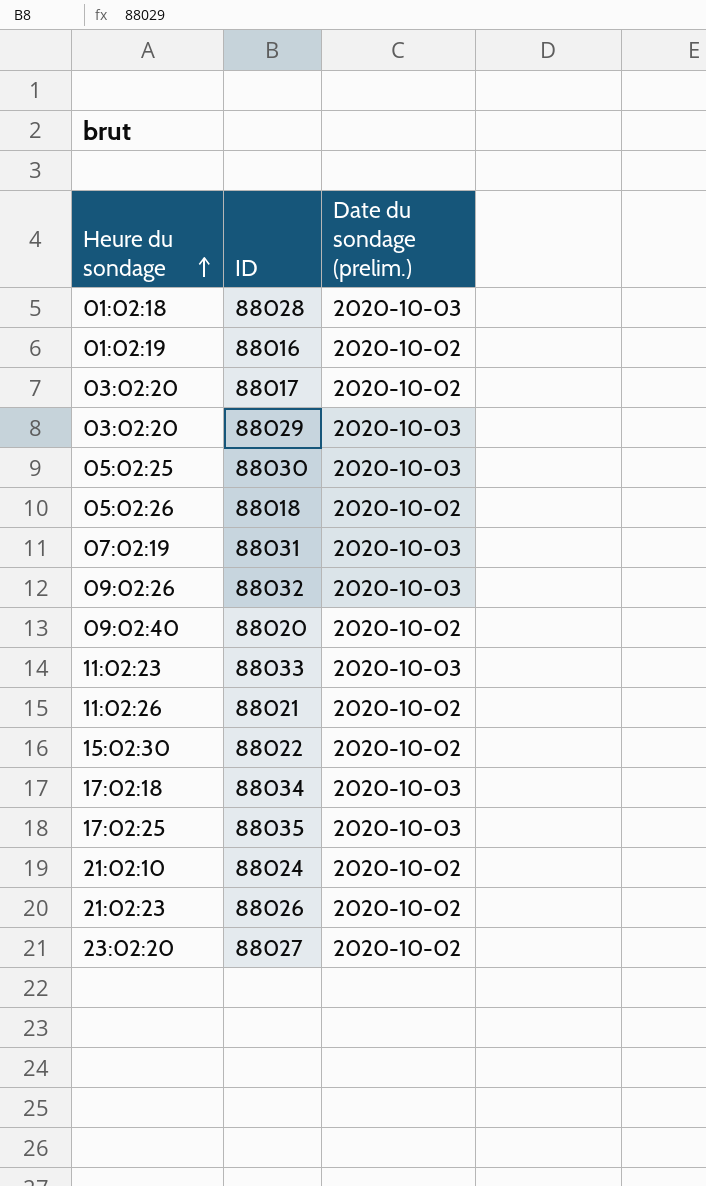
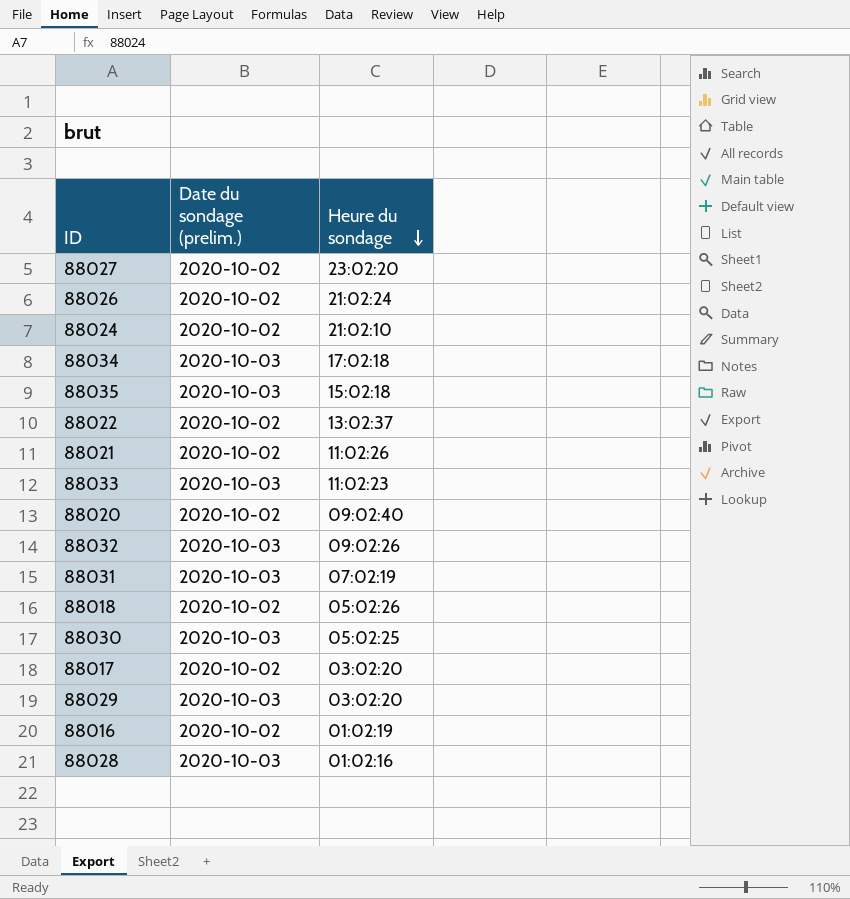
row order: Heure du sondage ascending -> Heure du sondage descending
column Heure du sondage | position: 1 -> 3
88026 | Heure du sondage: 21:02:23 -> 21:02:24
88035 | Heure du sondage: 17:02:25 -> 15:02:18
88022 | Heure du sondage: 15:02:30 -> 13:02:37
88028 | Heure du sondage: 01:02:18 -> 01:02:16

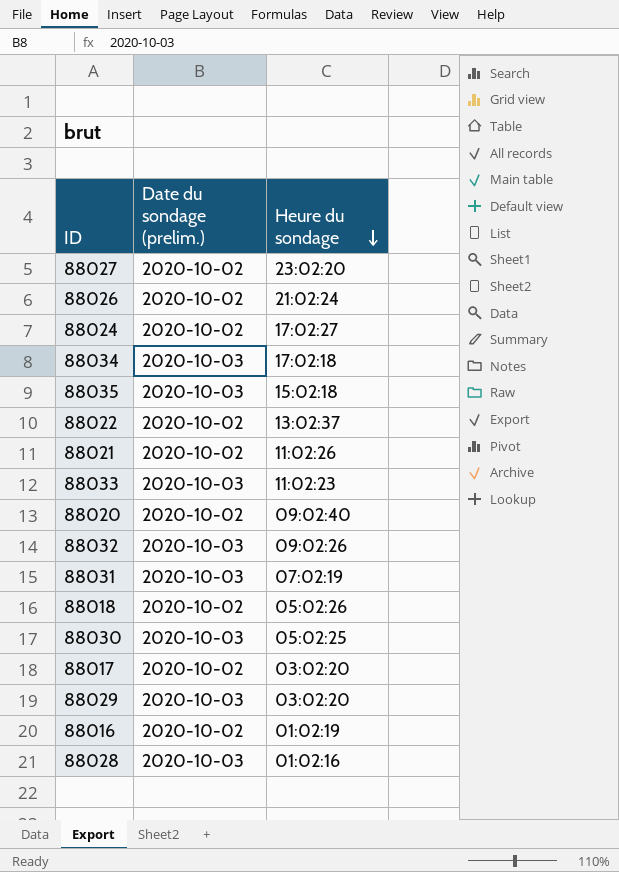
88024 | Heure du sondage: 21:02:10 -> 17:02:27

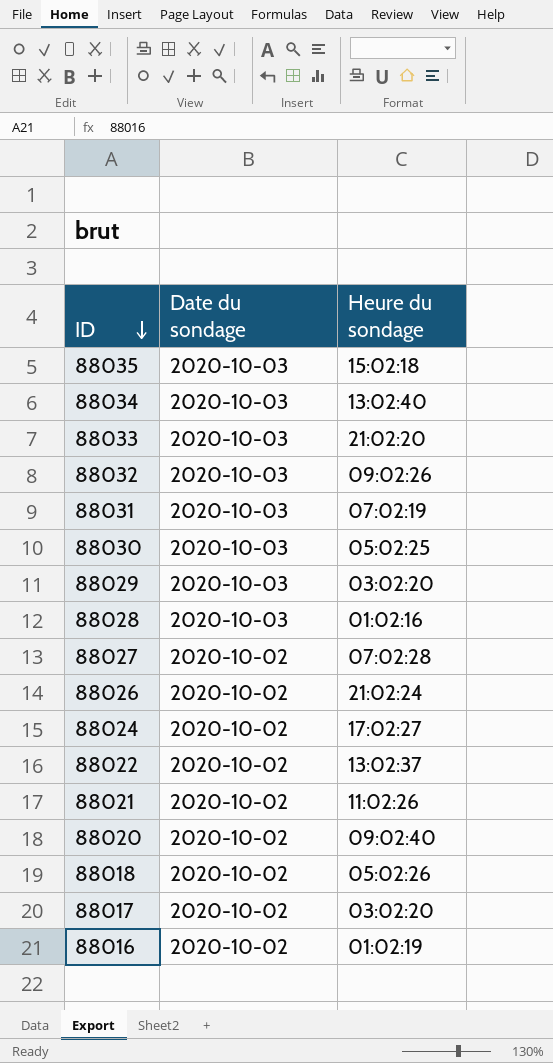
row order: Heure du sondage descending -> ID descending
column name: Date du sondage (prelim.) -> Date du sondage
88034 | Heure du sondage: 17:02:18 -> 13:02:40
88033 | Heure du sondage: 11:02:23 -> 21:02:20
88027 | Heure du sondage: 23:02:20 -> 07:02:28

